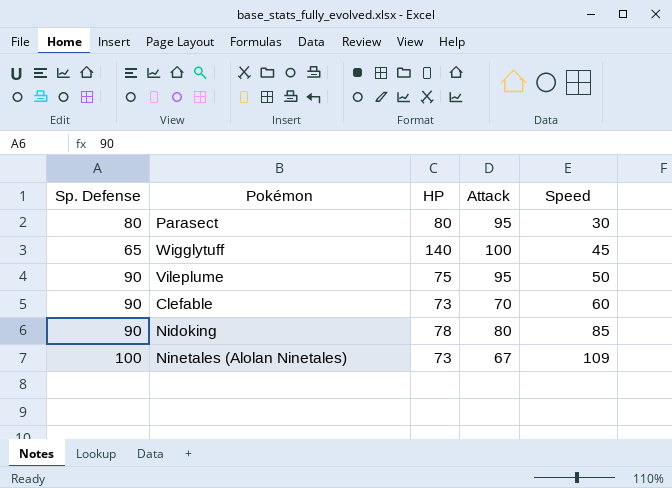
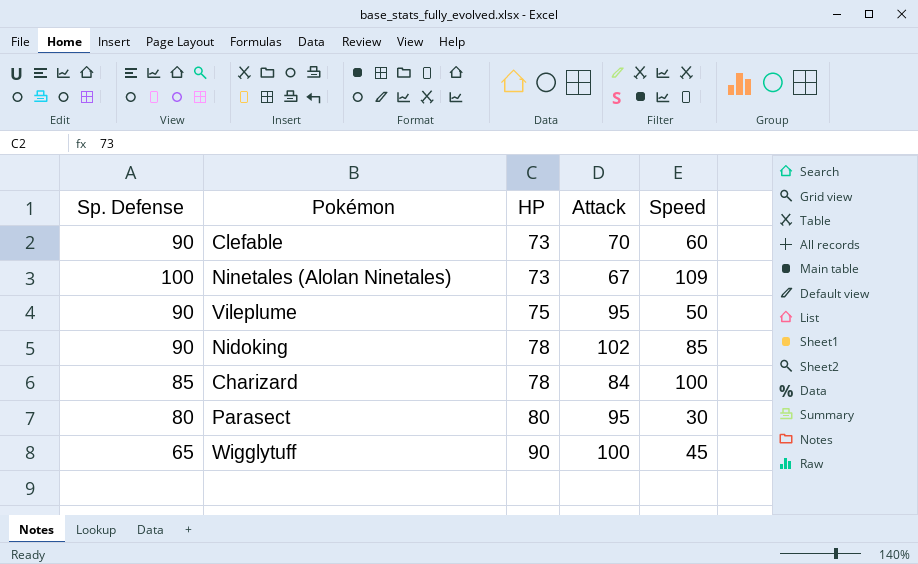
row order: Speed ascending -> HP ascending
Nidoking | Attack: 80 -> 102
row Charizard: none -> 85 | 78 | 84 | 100
Wigglytuff | HP: 140 -> 90

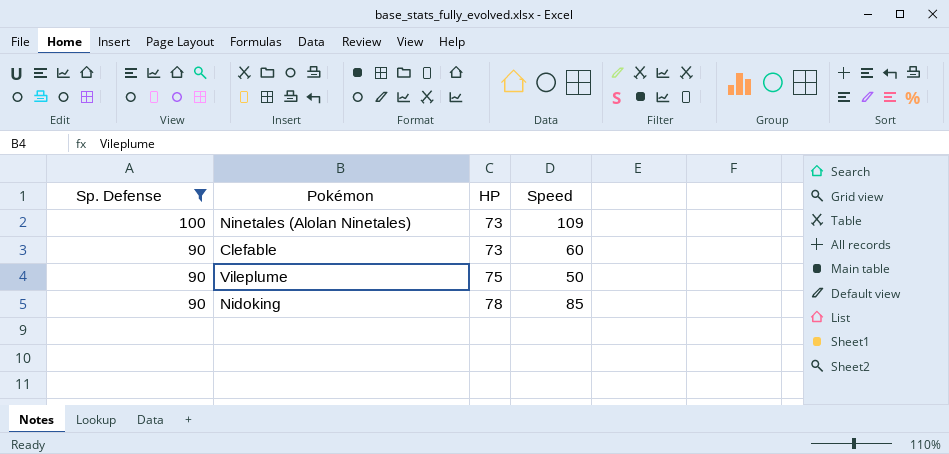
filter: none -> Sp. Defense >= 90
row order: HP ascending -> Sp. Defense descending
column Attack | position: 4 -> none

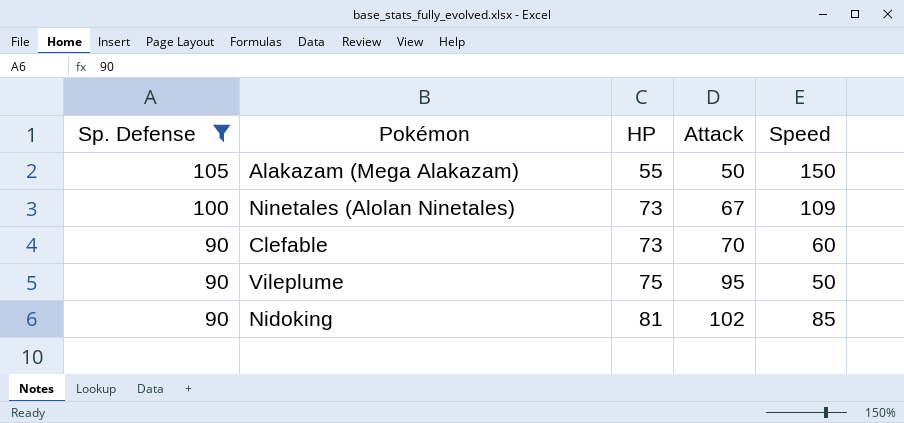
column Attack | position: none -> 4
row Alakazam (Mega Alakazam): none -> 105 | 55 | 50 | 150
Nidoking | HP: 78 -> 81

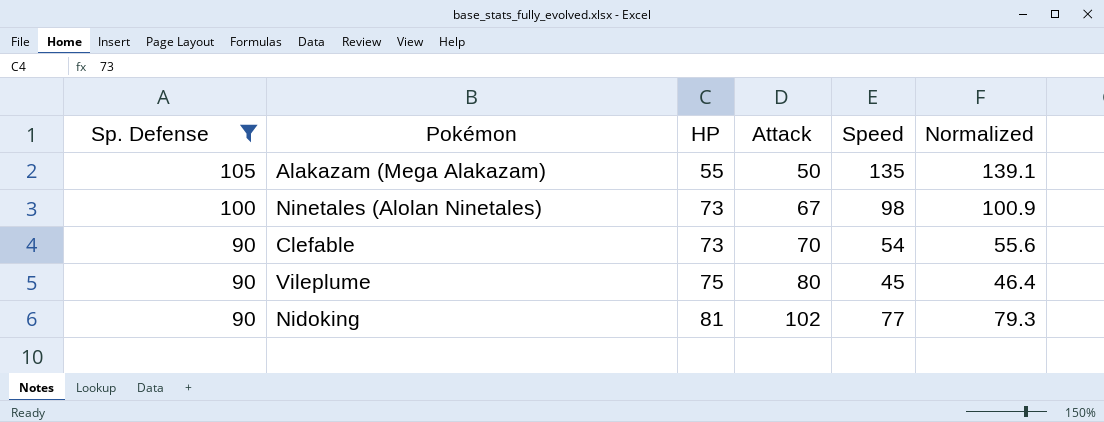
column Normalized | formula: none -> [Speed] * 1.03
Alakazam (Mega Alakazam) | Speed: 150 -> 135
Ninetales (Alolan Ninetales) | Speed: 109 -> 98
Clefable | Speed: 60 -> 54
Vileplume | Attack: 95 -> 80
Vileplume | Speed: 50 -> 45
Nidoking | Speed: 85 -> 77

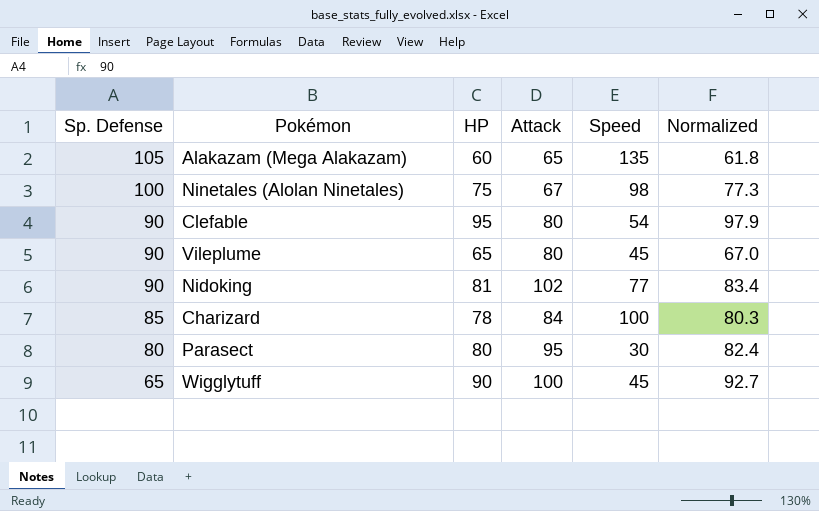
filter: Sp. Defense >= 90 -> none
column Normalized | formula: [Speed] * 1.03 -> [HP] * 1.03
Alakazam (Mega Alakazam) | HP: 55 -> 60
Alakazam (Mega Alakazam) | Attack: 50 -> 65
Ninetales (Alolan Ninetales) | HP: 73 -> 75
Clefable | HP: 73 -> 95
Clefable | Attack: 70 -> 80
Vileplume | HP: 75 -> 65

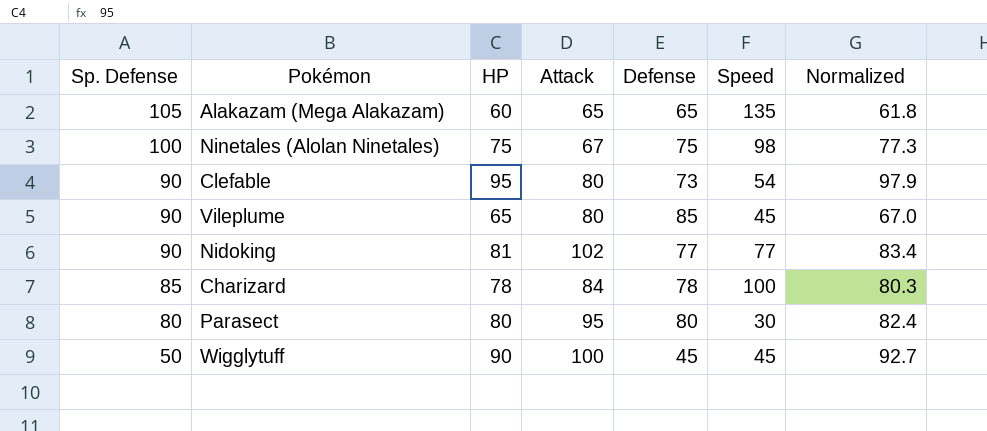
column Defense | position: none -> 5
Wigglytuff | Sp. Defense: 65 -> 50

